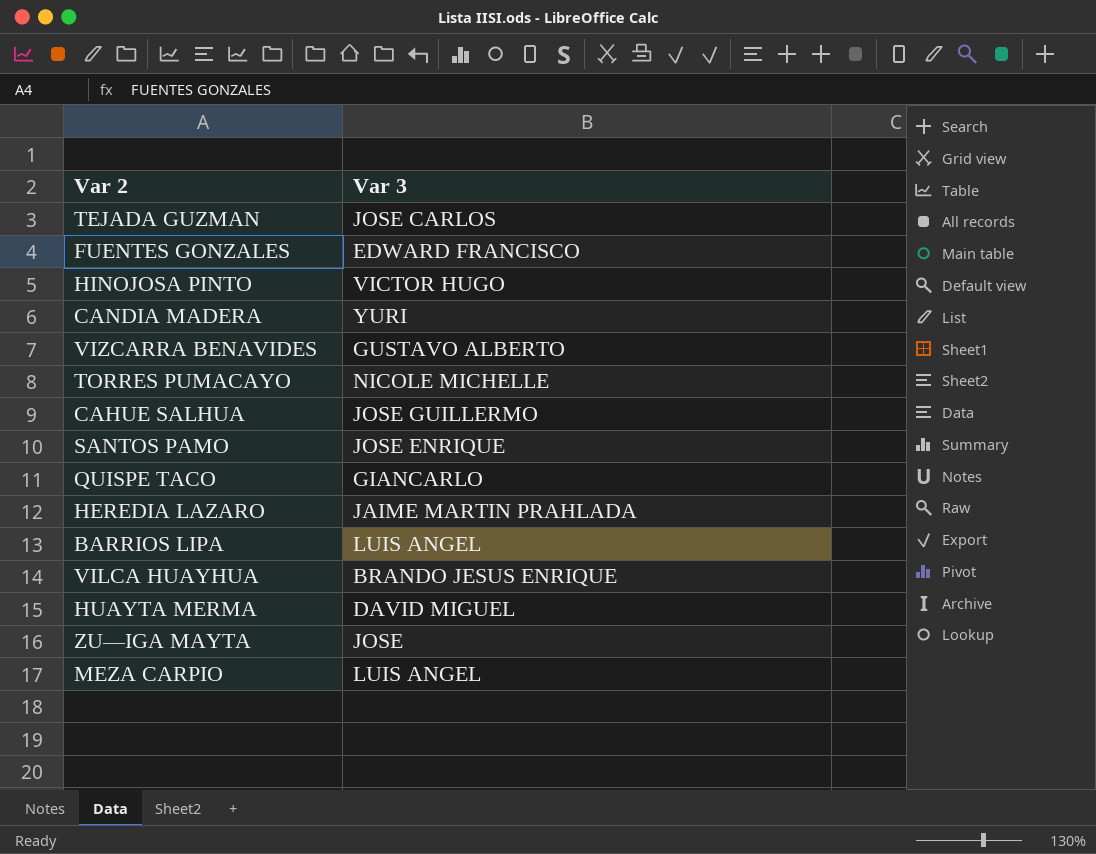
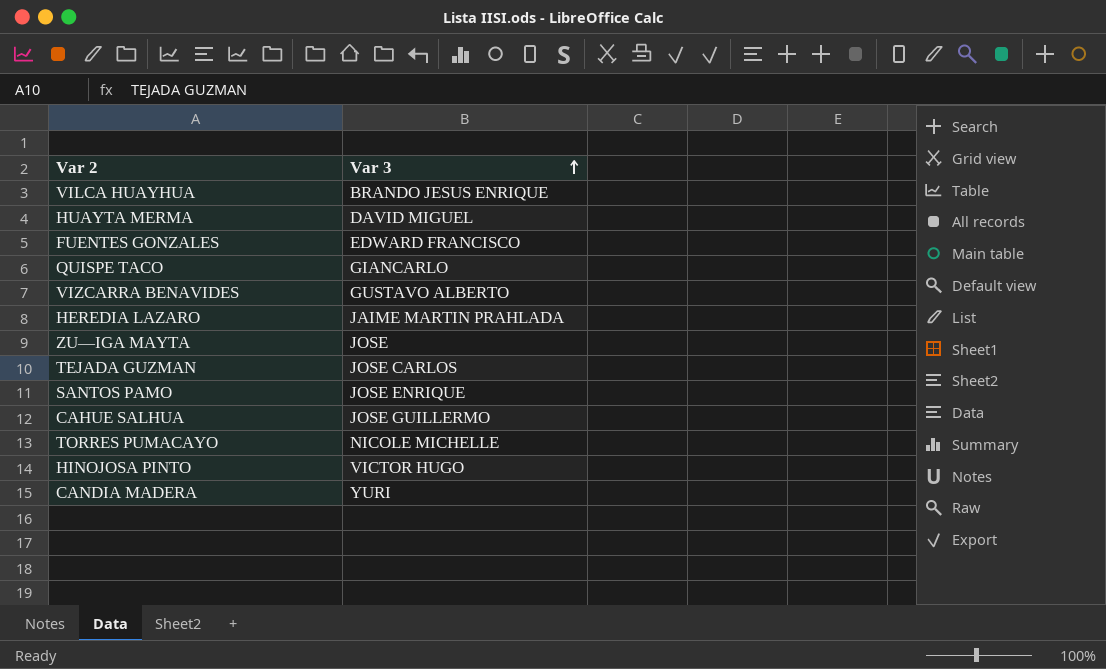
row order: none -> Var 3 ascending
row BARRIOS LIPA: LUIS ANGEL -> none
row MEZA CARPIO: LUIS ANGEL -> none

